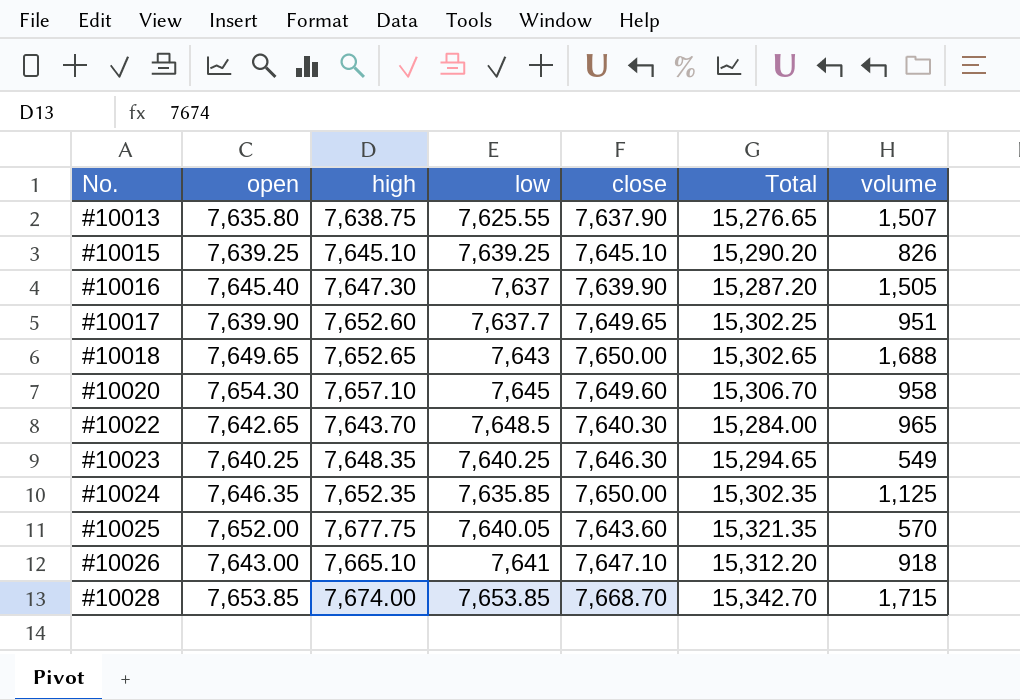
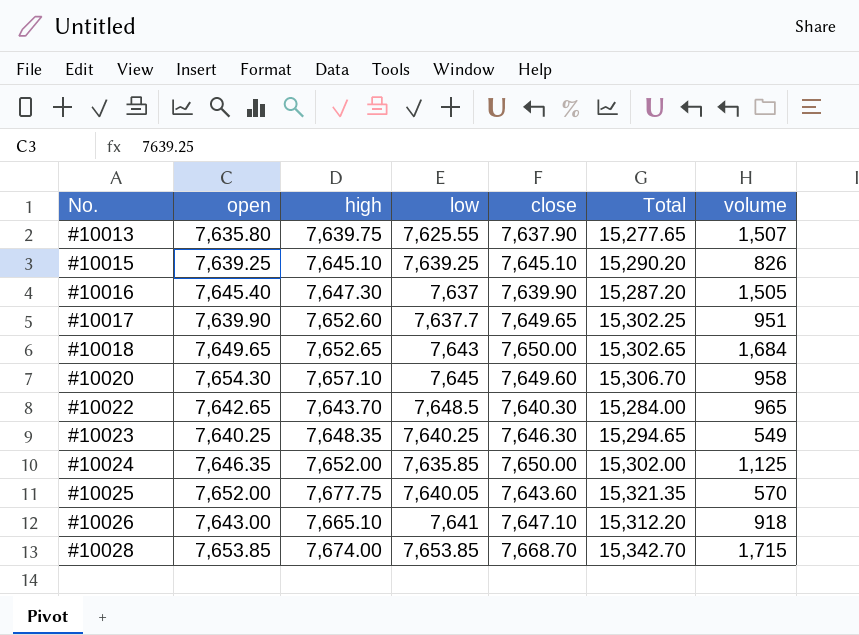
#10013 | high: 7,638.75 -> 7,639.75
#10013 | Total: 15,276.65 -> 15,277.65
#10018 | volume: 1,688 -> 1,684
#10024 | high: 7,652.35 -> 7,652.00
#10024 | Total: 15,302.35 -> 15,302.00

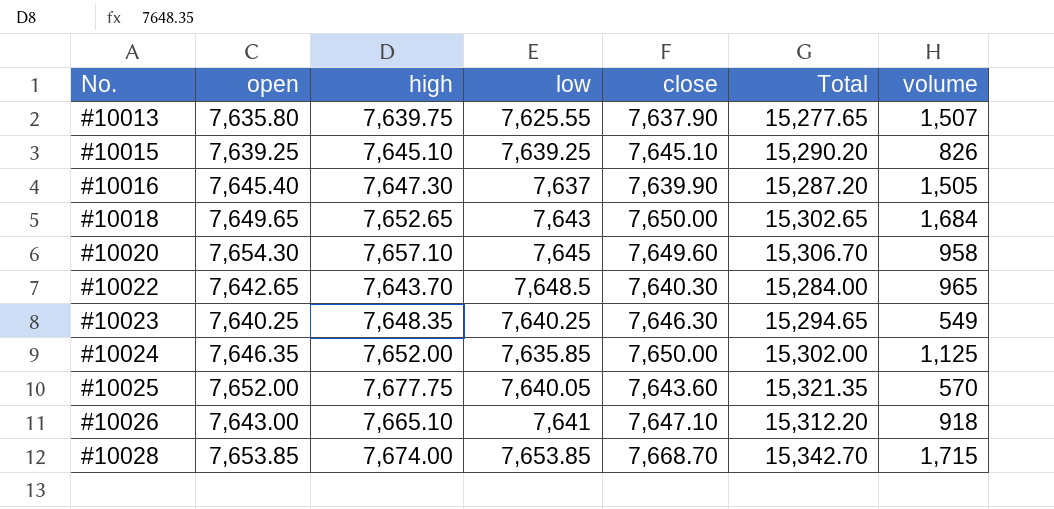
row #10017: 7,639.90 | 7,652.60 | 7,637.7 | 7,649.65 | 15,302.25 | 951 -> none

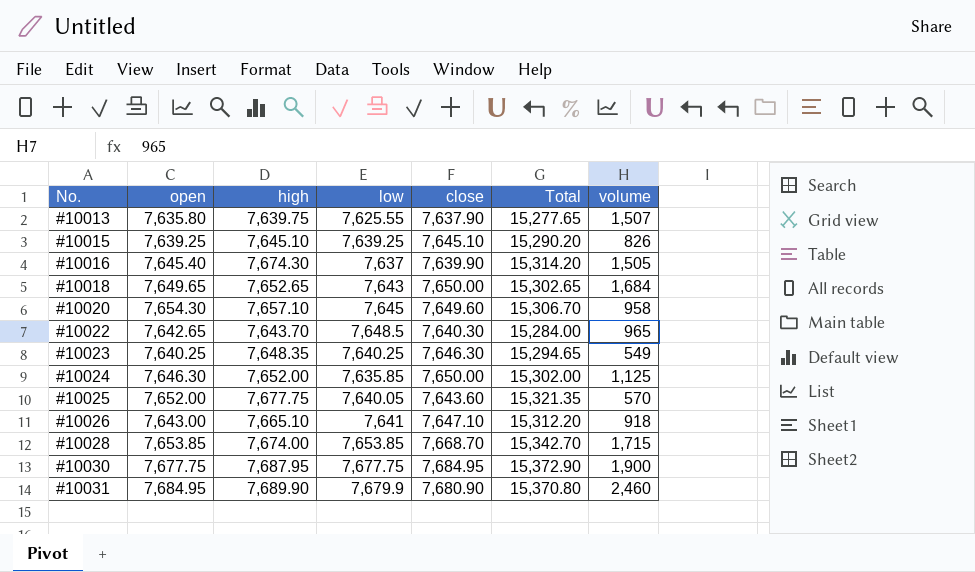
#10016 | high: 7,647.30 -> 7,674.30
#10016 | Total: 15,287.20 -> 15,314.20
#10024 | open: 7,646.35 -> 7,646.30
row #10030: none -> 7,677.75 | 7,687.95 | 7,677.75 | 7,684.95 | 15,372.90 | 1,900
row #10031: none -> 7,684.95 | 7,689.90 | 7,679.9 | 7,680.90 | 15,370.80 | 2,460

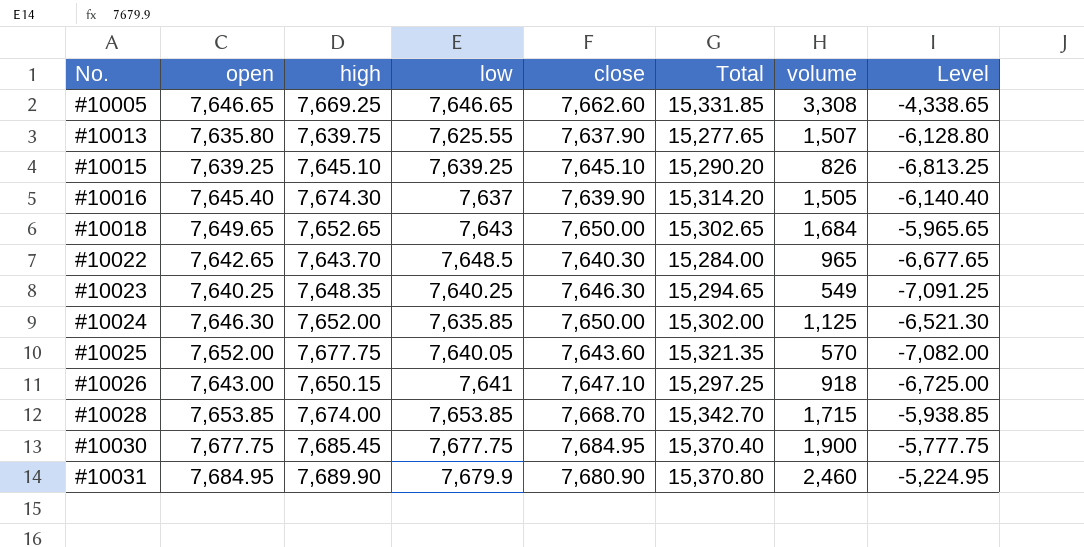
column Level | formula: none -> [volume] - [open]
row #10020: 7,654.30 | 7,657.10 | 7,645 | 7,649.60 | 15,306.70 | 958 -> none
row #10005: none -> 7,646.65 | 7,669.25 | 7,646.65 | 7,662.60 | 15,331.85 | 3,308 | -4,338.65
#10026 | high: 7,665.10 -> 7,650.15
#10026 | Total: 15,312.20 -> 15,297.25
#10030 | high: 7,687.95 -> 7,685.45
#10030 | Total: 15,372.90 -> 15,370.40

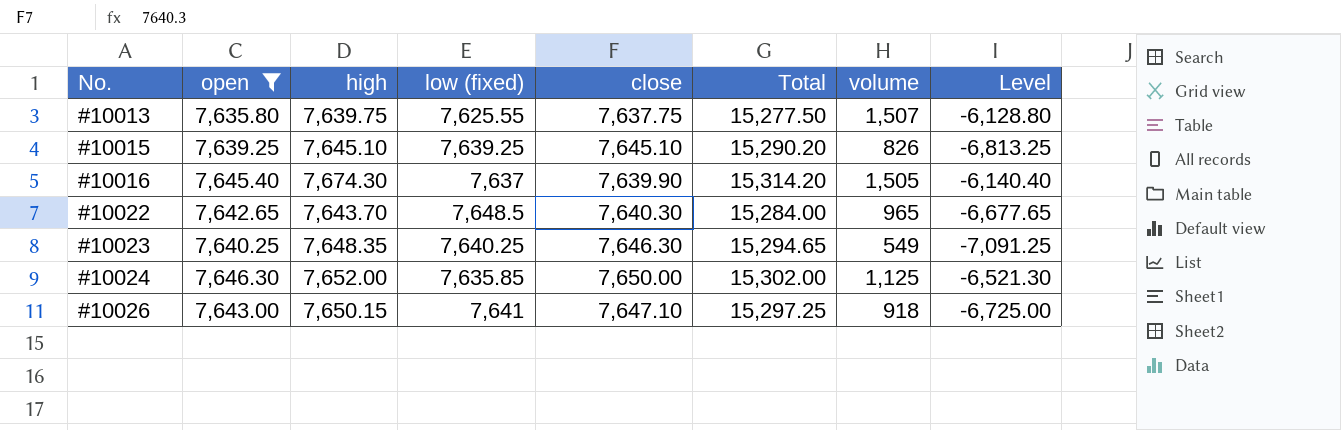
filter: none -> open <= 7,646.30
column name: low -> low (fixed)
#10013 | close: 7,637.90 -> 7,637.75
#10013 | Total: 15,277.65 -> 15,277.50

